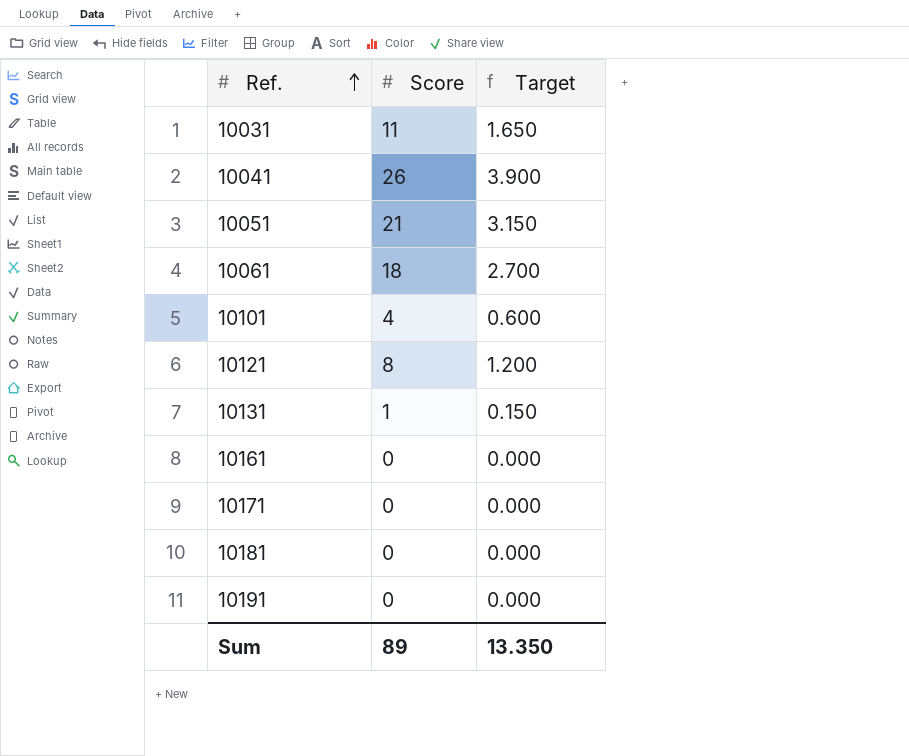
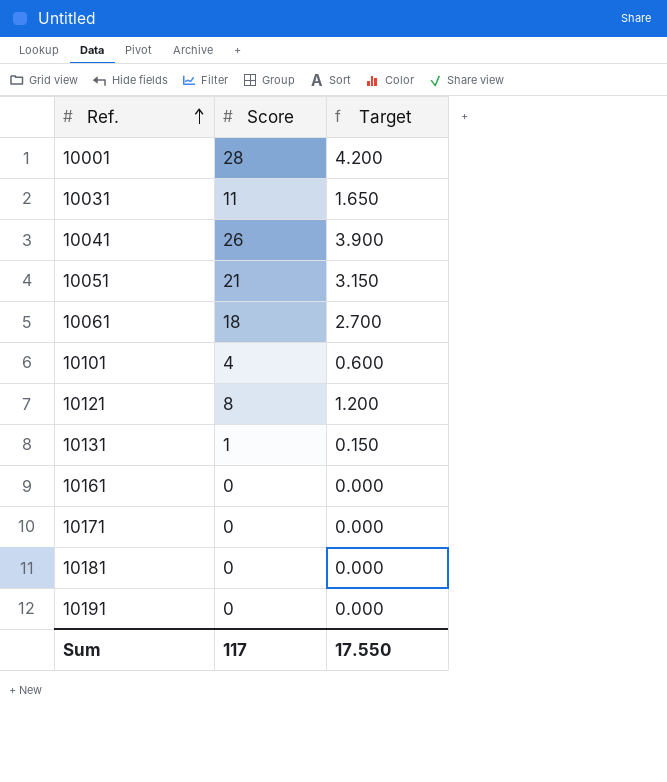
row 10001: none -> 28 | 4.200
Sum | Score: 89 -> 117
Sum | Target: 13.350 -> 17.550

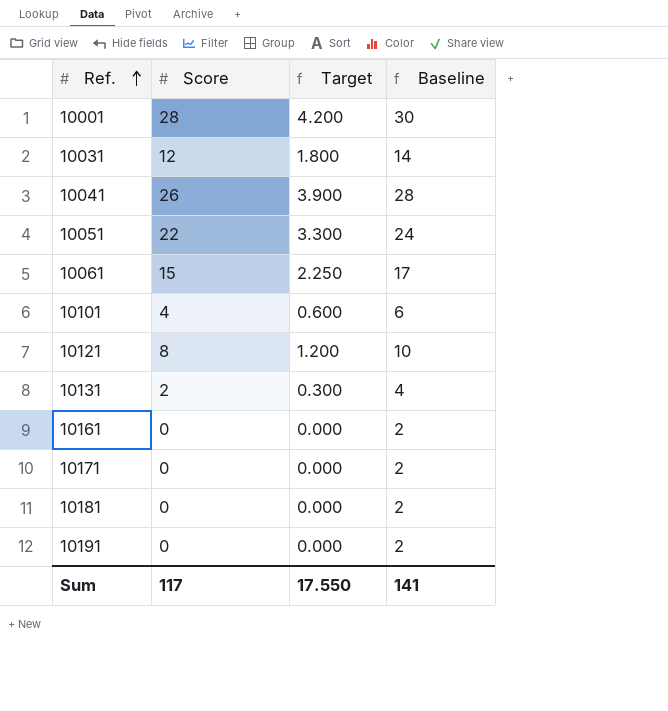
column Baseline | formula: none -> [Score] + 2
10031 | Score: 11 -> 12
10031 | Target: 1.650 -> 1.800
10051 | Score: 21 -> 22
10051 | Target: 3.150 -> 3.300
10061 | Score: 18 -> 15
10061 | Target: 2.700 -> 2.250
10131 | Score: 1 -> 2
10131 | Target: 0.150 -> 0.300

